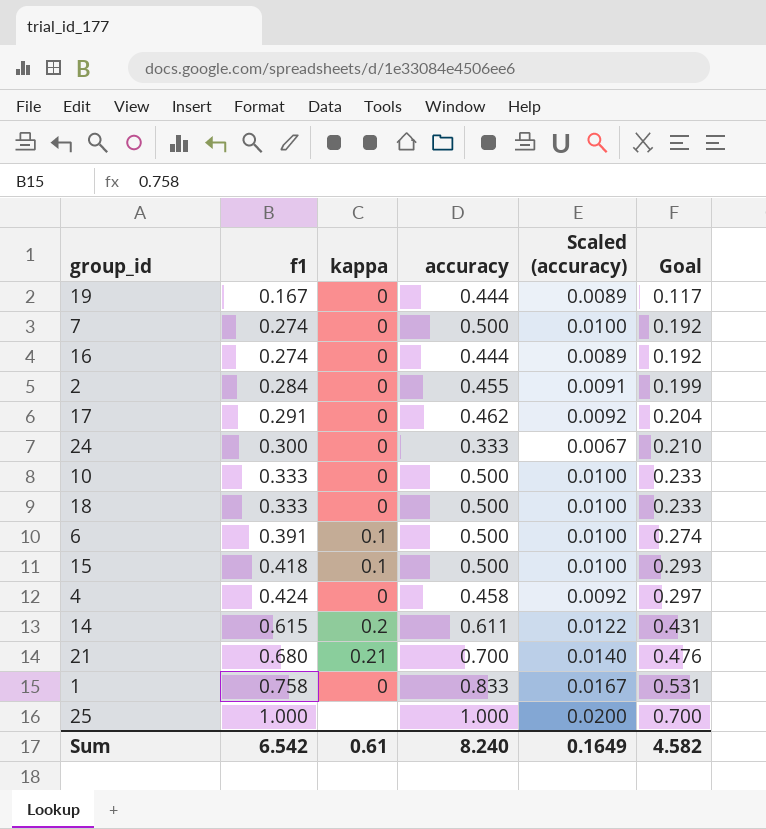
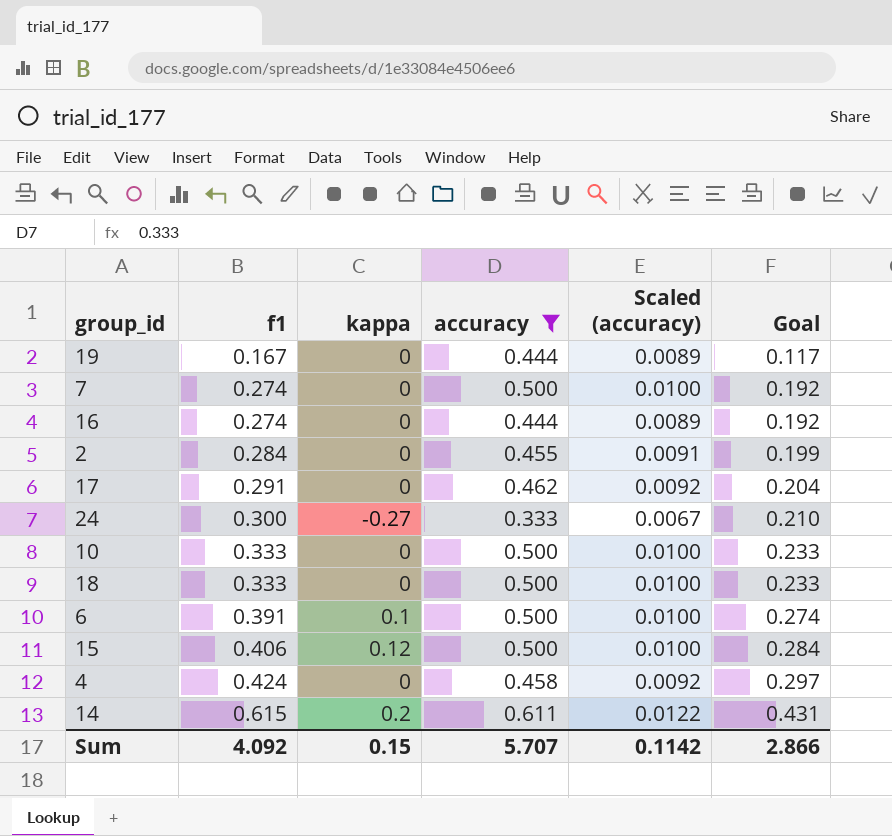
filter: none -> accuracy <= 0.611
24 | kappa: 0 -> -0.27
15 | f1: 0.418 -> 0.406
15 | kappa: 0.1 -> 0.12
15 | Goal: 0.293 -> 0.284
Sum | f1: 6.542 -> 4.092
Sum | kappa: 0.61 -> 0.15
Sum | accuracy: 8.240 -> 5.707
Sum | Scaled (accuracy): 0.1649 -> 0.1142
Sum | Goal: 4.582 -> 2.866

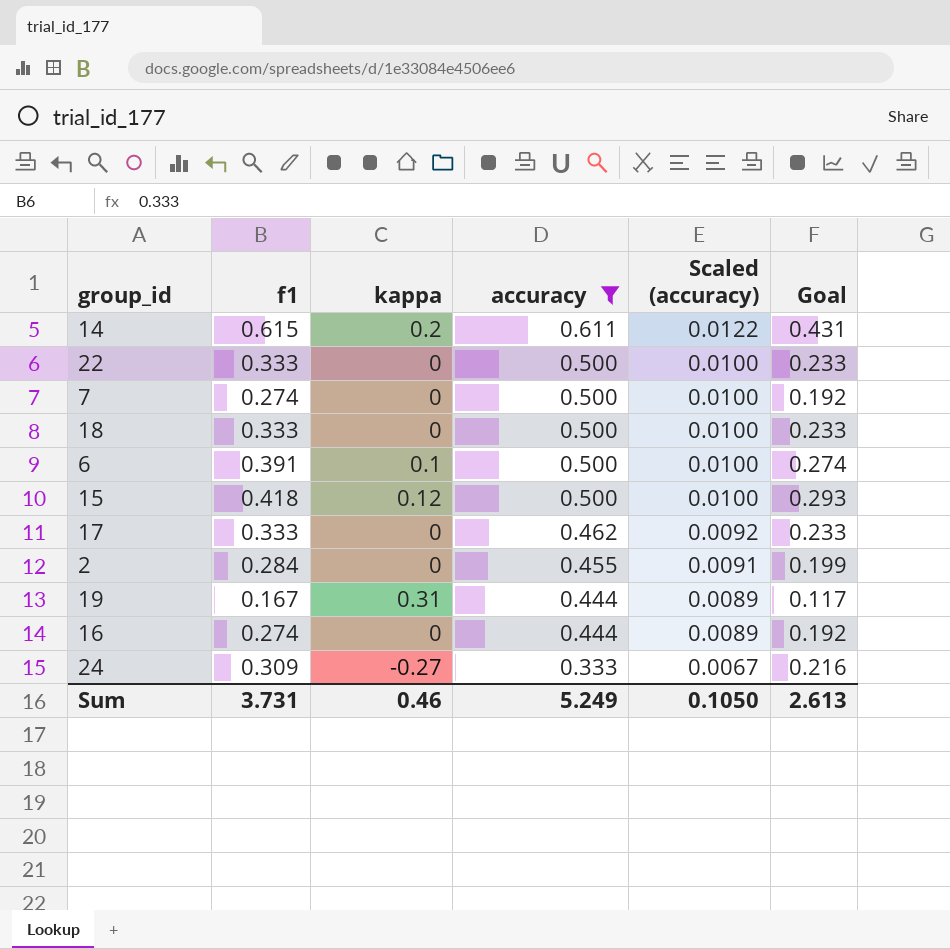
row order: f1 ascending -> accuracy descending
row 10: 0.333 | 0 | 0.500 | 0.0100 | 0.233 -> none
row 4: 0.424 | 0 | 0.458 | 0.0092 | 0.297 -> none
row 22: none -> 0.333 | 0 | 0.500 | 0.0100 | 0.233
15 | f1: 0.406 -> 0.418
15 | Goal: 0.284 -> 0.293
17 | f1: 0.291 -> 0.333
17 | Goal: 0.204 -> 0.233
19 | kappa: 0 -> 0.31
24 | f1: 0.300 -> 0.309
24 | Goal: 0.210 -> 0.216
Sum | f1: 4.092 -> 3.731
Sum | kappa: 0.15 -> 0.46
Sum | accuracy: 5.707 -> 5.249
Sum | Scaled (accuracy): 0.1142 -> 0.1050
Sum | Goal: 2.866 -> 2.613

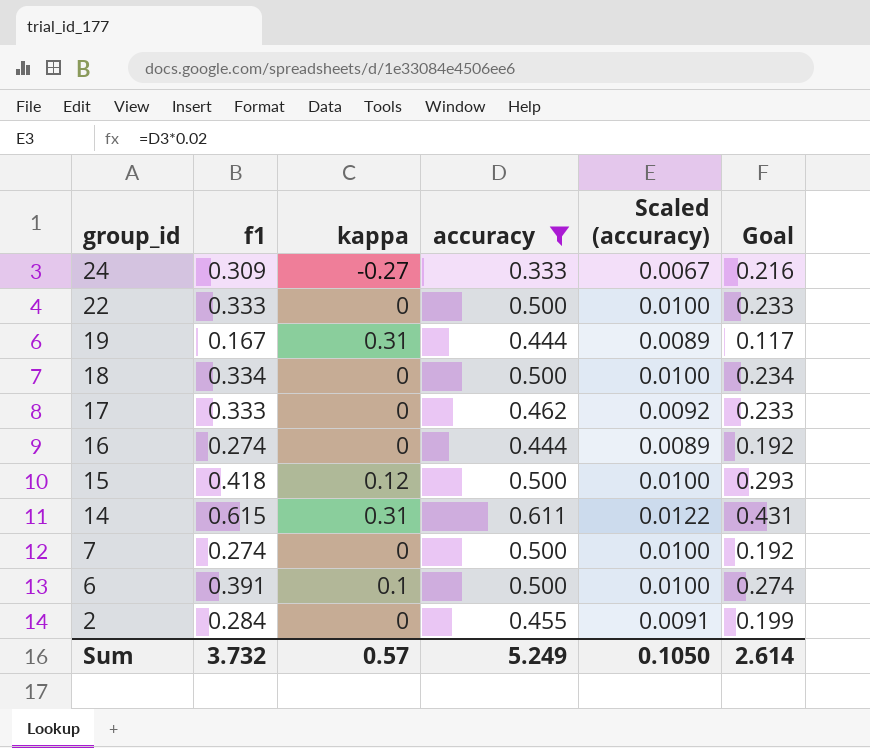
row order: accuracy descending -> group_id descending
18 | f1: 0.333 -> 0.334
18 | Goal: 0.233 -> 0.234
14 | kappa: 0.2 -> 0.31
Sum | f1: 3.731 -> 3.732
Sum | kappa: 0.46 -> 0.57
Sum | Goal: 2.613 -> 2.614

